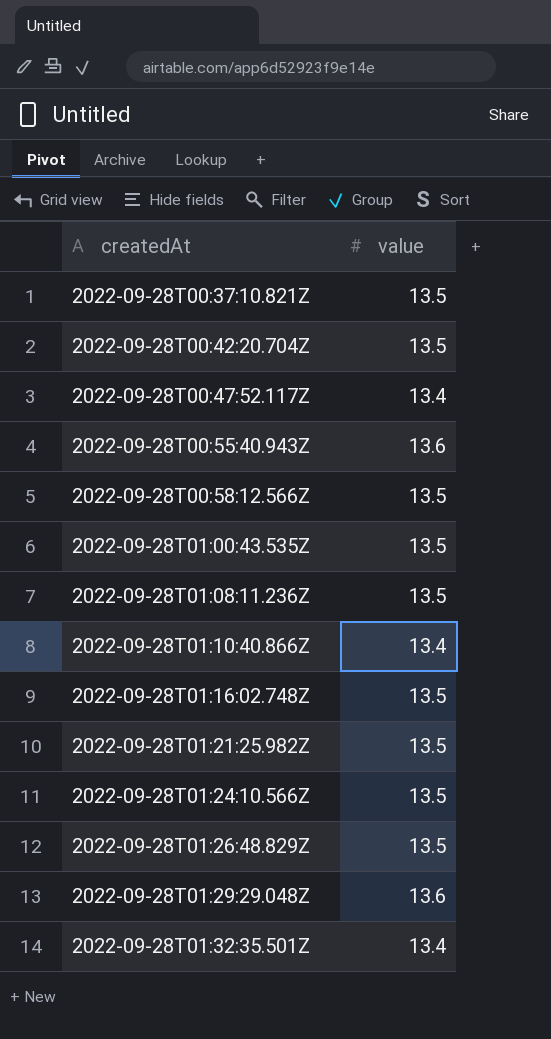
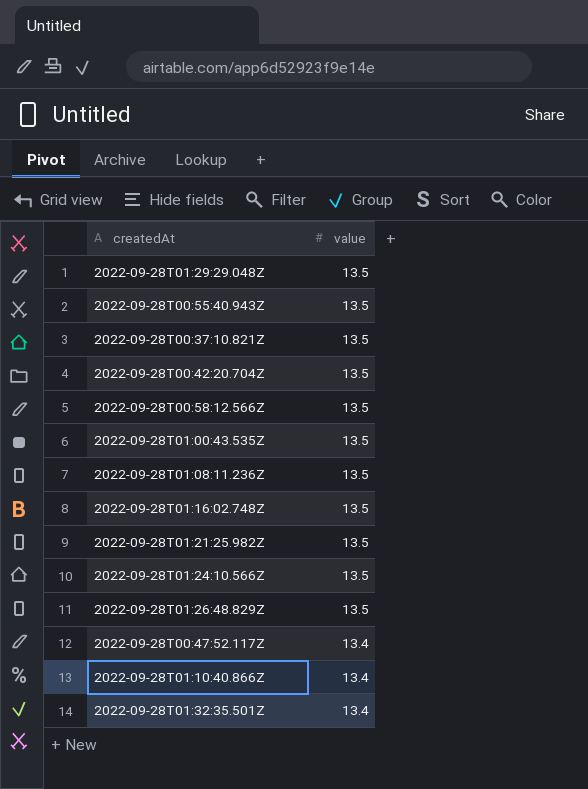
row order: createdAt ascending -> value descending
2022-09-28T01:29:29.048Z | value: 13.6 -> 13.5
2022-09-28T00:55:40.943Z | value: 13.6 -> 13.5

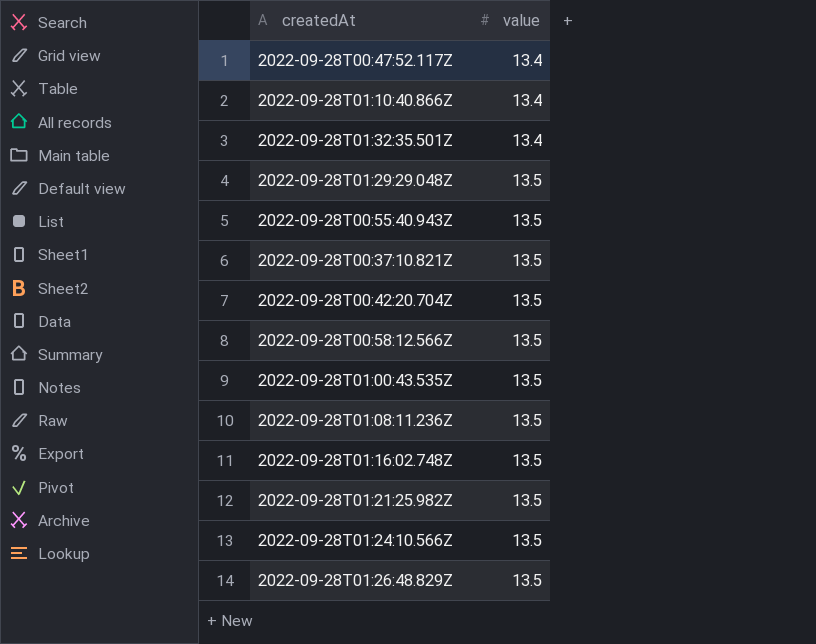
row order: value descending -> value ascending

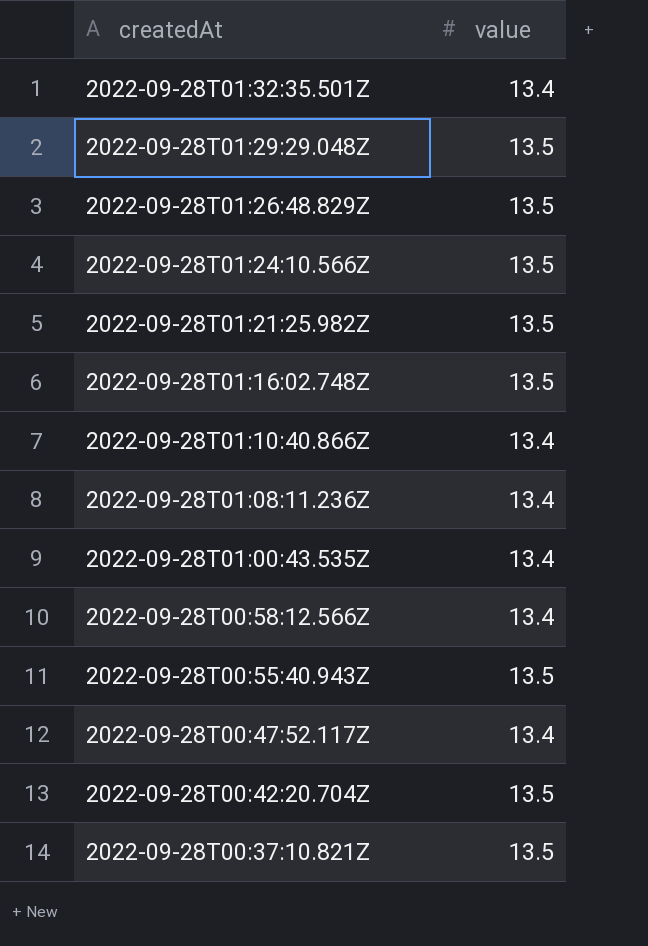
row order: value ascending -> createdAt descending
2022-09-28T01:08:11.236Z | value: 13.5 -> 13.4
2022-09-28T01:00:43.535Z | value: 13.5 -> 13.4
2022-09-28T00:58:12.566Z | value: 13.5 -> 13.4

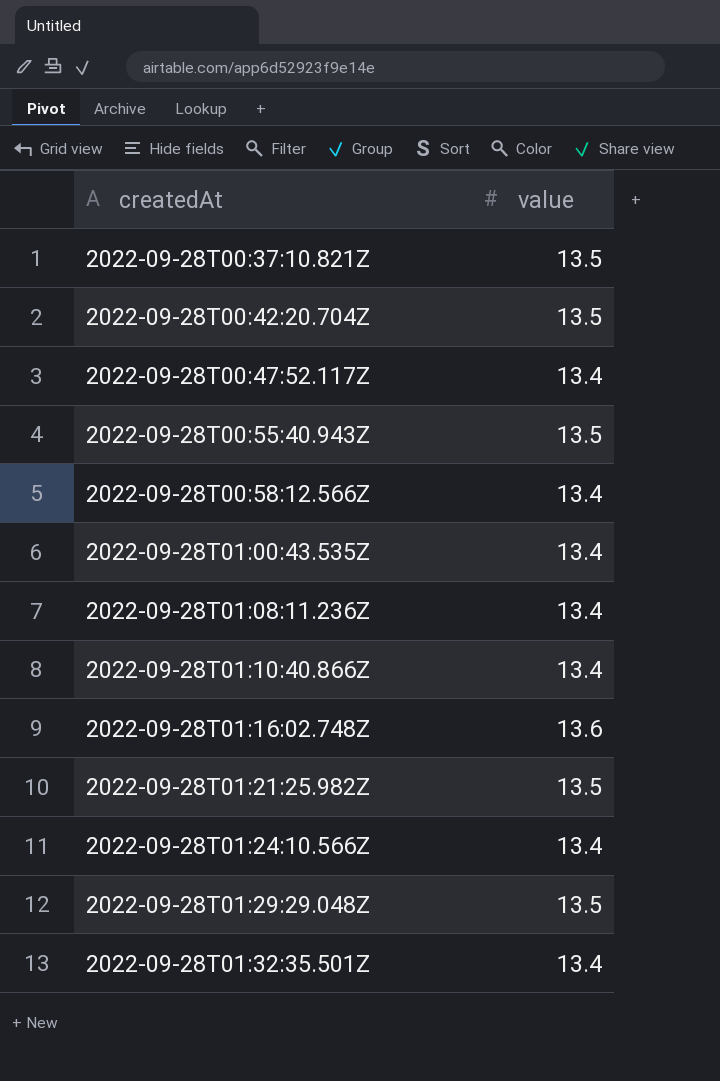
row order: createdAt descending -> createdAt ascending
row 2022-09-28T01:26:48.829Z: 13.5 -> none
2022-09-28T01:16:02.748Z | value: 13.5 -> 13.6
2022-09-28T01:24:10.566Z | value: 13.5 -> 13.4

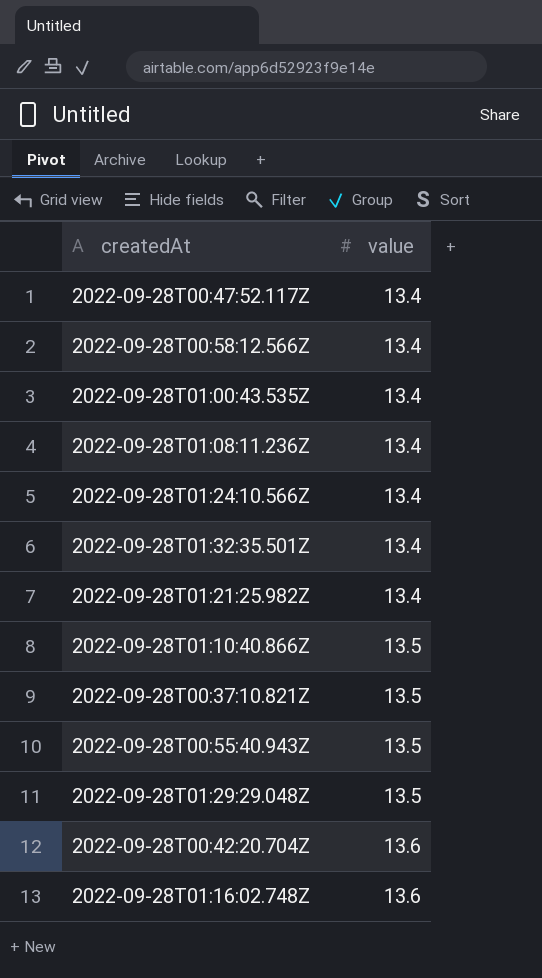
row order: createdAt ascending -> value ascending
2022-09-28T01:21:25.982Z | value: 13.5 -> 13.4
2022-09-28T01:10:40.866Z | value: 13.4 -> 13.5
2022-09-28T00:42:20.704Z | value: 13.5 -> 13.6

